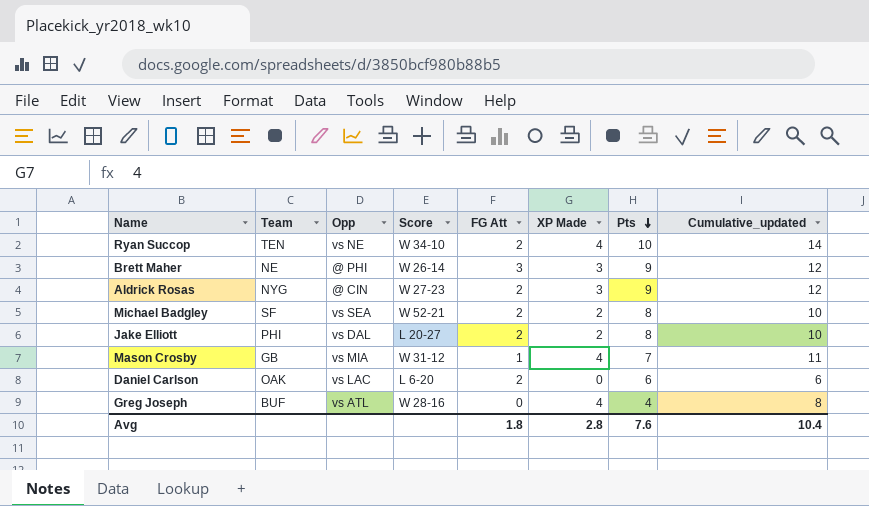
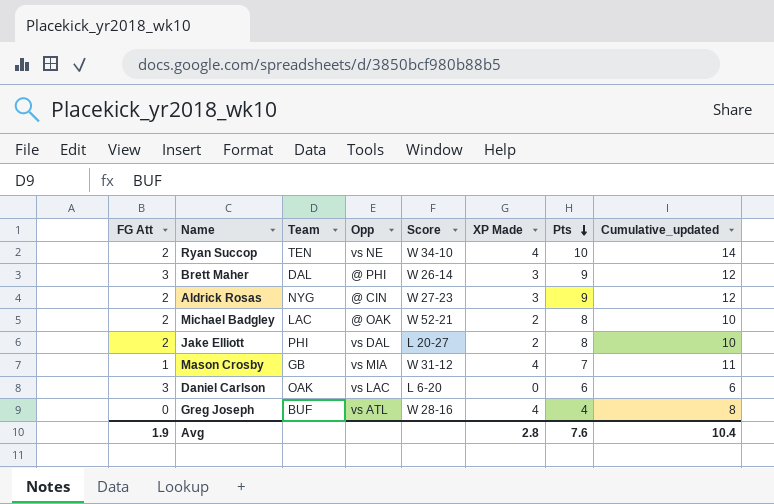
column FG Att | position: 5 -> 1
Brett Maher | Team: NE -> DAL
Michael Badgley | Team: SF -> LAC
Michael Badgley | Opp: vs SEA -> @ OAK
Daniel Carlson | FG Att: 2 -> 3
Avg | FG Att: 1.8 -> 1.9

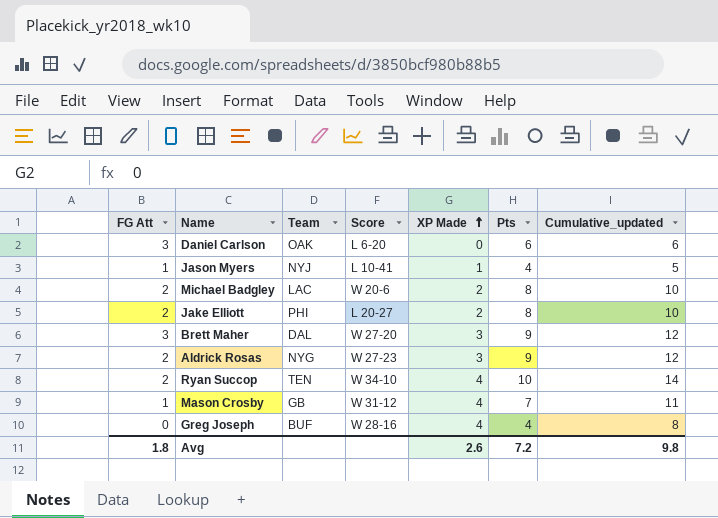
row order: Pts descending -> XP Made ascending
column Opp | position: 4 -> none
row Jason Myers: none -> 1 | NYJ | L 10-41 | 1 | 4 | 5
Michael Badgley | Score: W 52-21 -> W 20-6
Brett Maher | Score: W 26-14 -> W 27-20
Avg | FG Att: 1.9 -> 1.8
Avg | XP Made: 2.8 -> 2.6
Avg | Pts: 7.6 -> 7.2
Avg | Cumulative_updated: 10.4 -> 9.8

